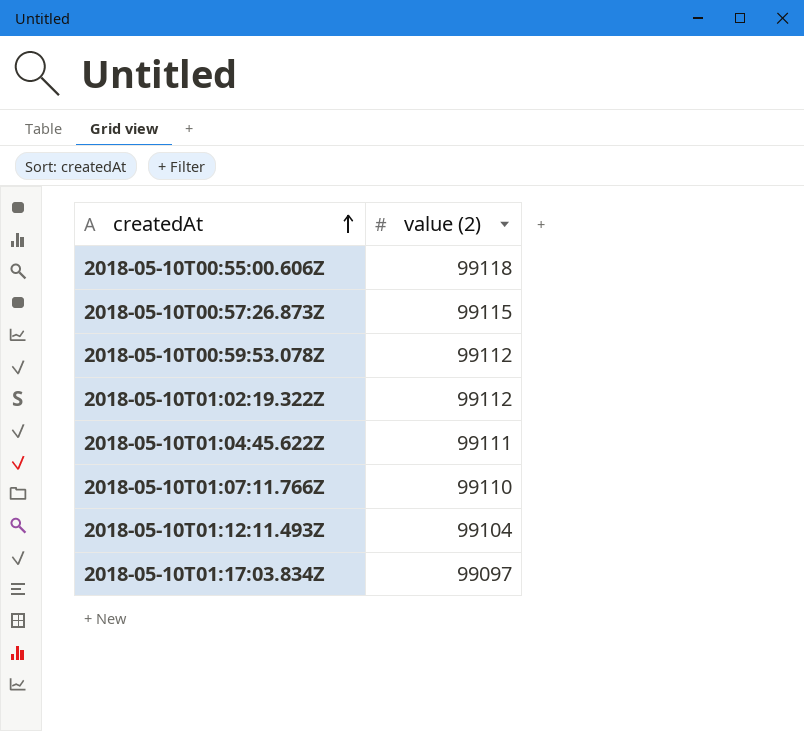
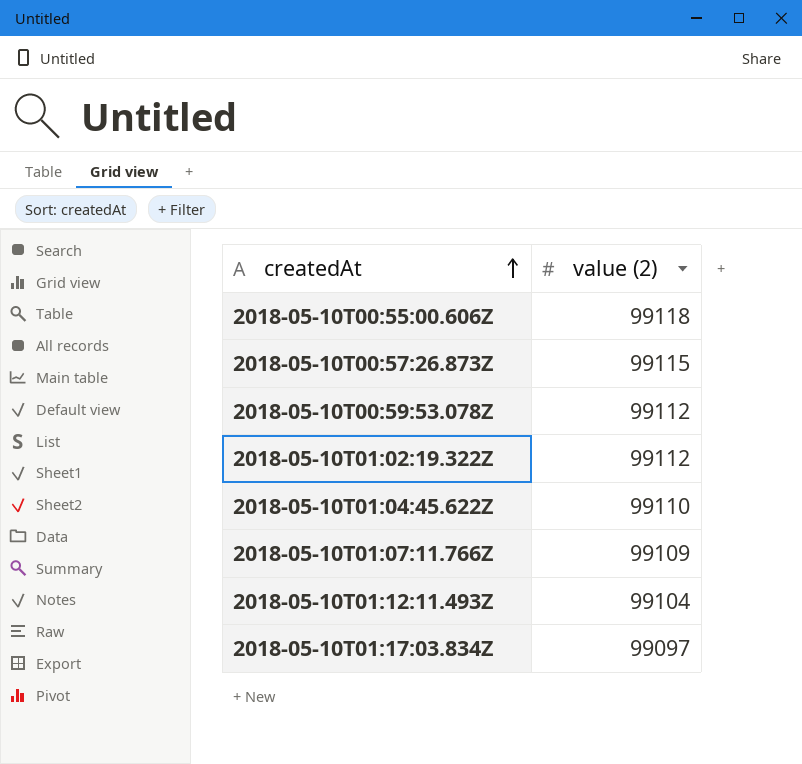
2018-05-10T01:04:45.622Z | value (2): 99111 -> 99110
2018-05-10T01:07:11.766Z | value (2): 99110 -> 99109

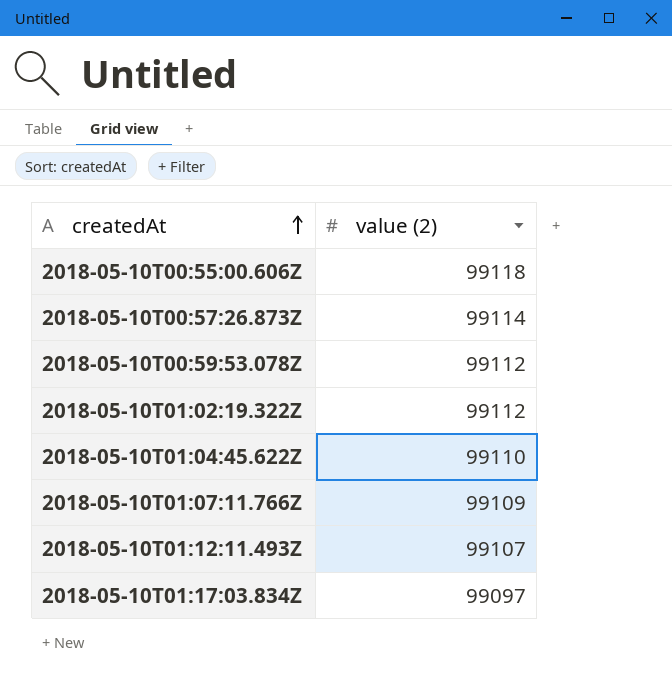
2018-05-10T00:57:26.873Z | value (2): 99115 -> 99114
2018-05-10T01:12:11.493Z | value (2): 99104 -> 99107

